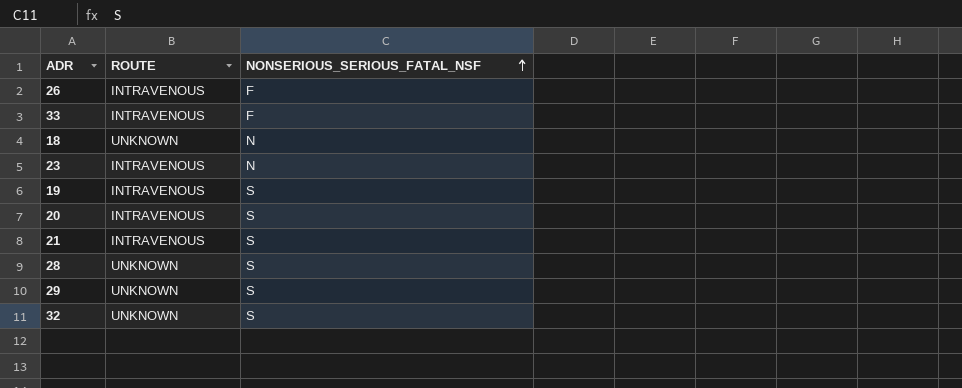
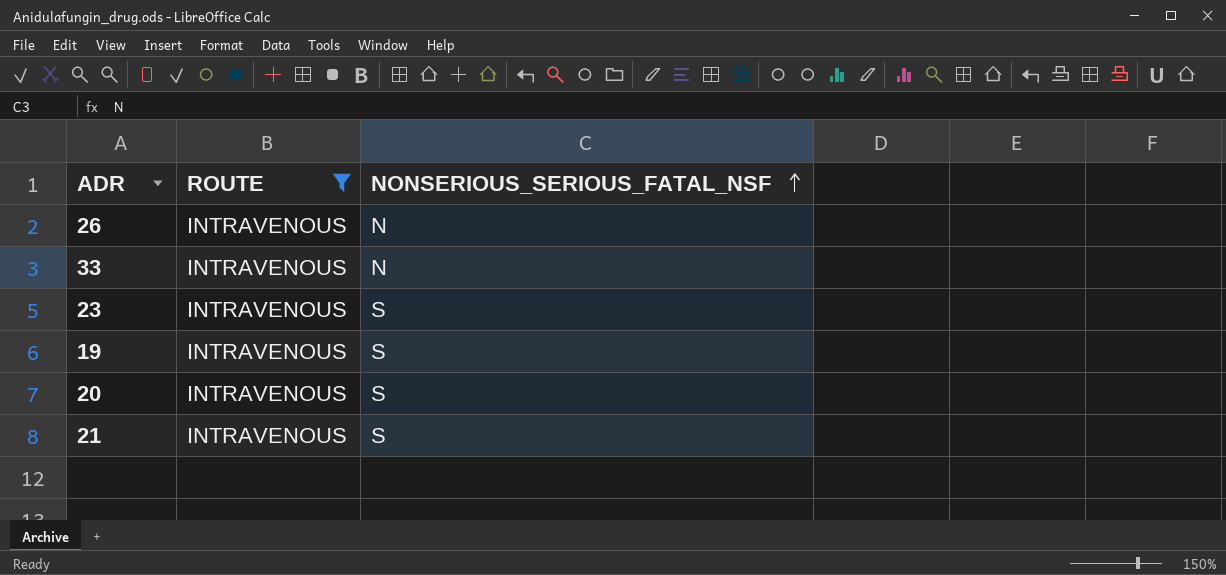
filter: none -> ROUTE = INTRAVENOUS
26 | NONSERIOUS_SERIOUS_FATAL_NSF: F -> N
33 | NONSERIOUS_SERIOUS_FATAL_NSF: F -> N
23 | NONSERIOUS_SERIOUS_FATAL_NSF: N -> S

